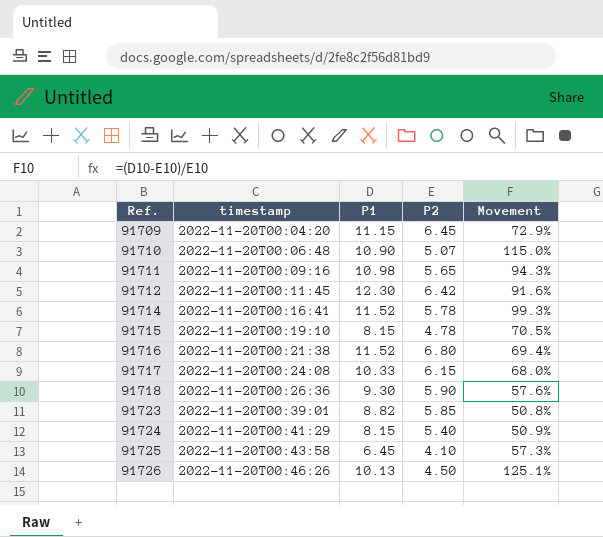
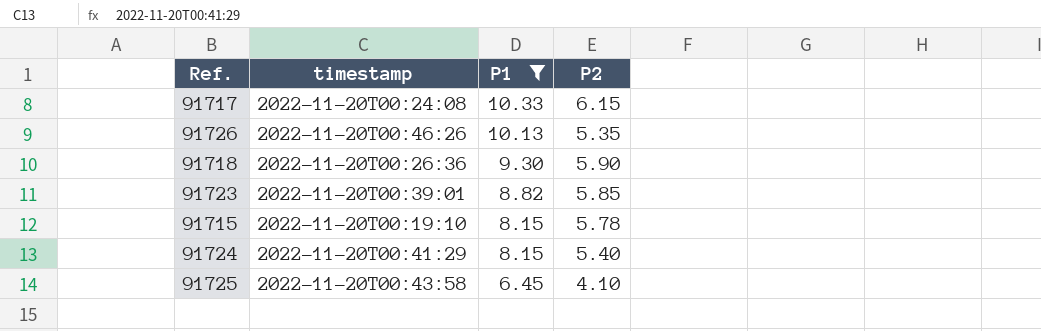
filter: none -> P1 <= 10.33
row order: Ref. ascending -> P1 descending
column Movement | formula: ([P1] - [P2]) / [P2] -> none
91726 | P2: 4.50 -> 5.35
91715 | P2: 4.78 -> 5.78

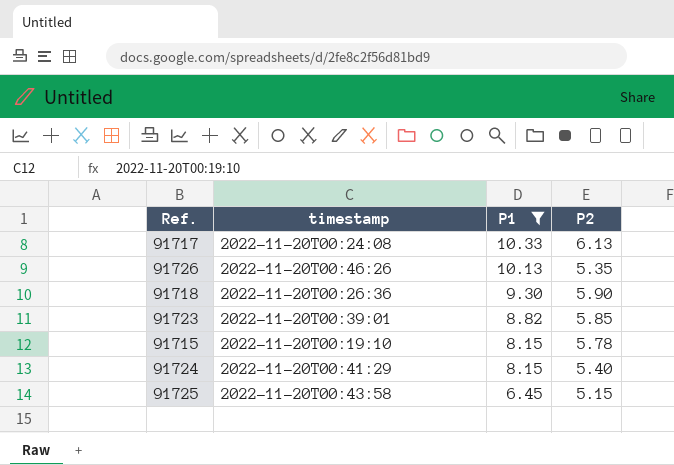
91717 | P2: 6.15 -> 6.13
91725 | P2: 4.10 -> 5.15

